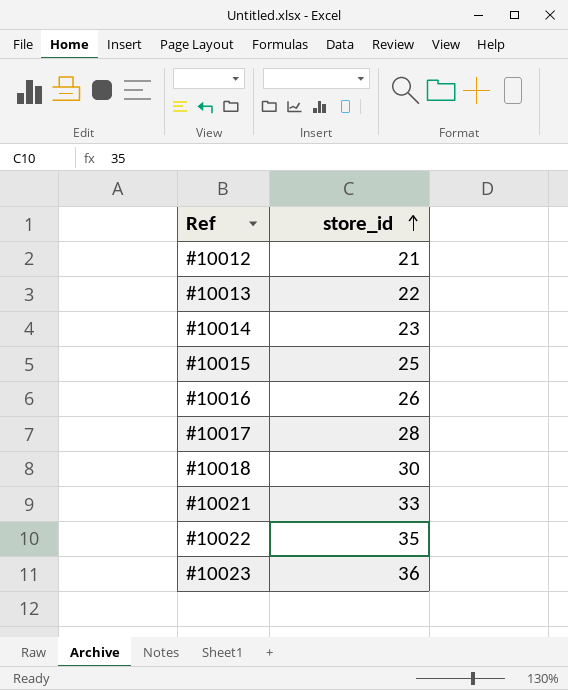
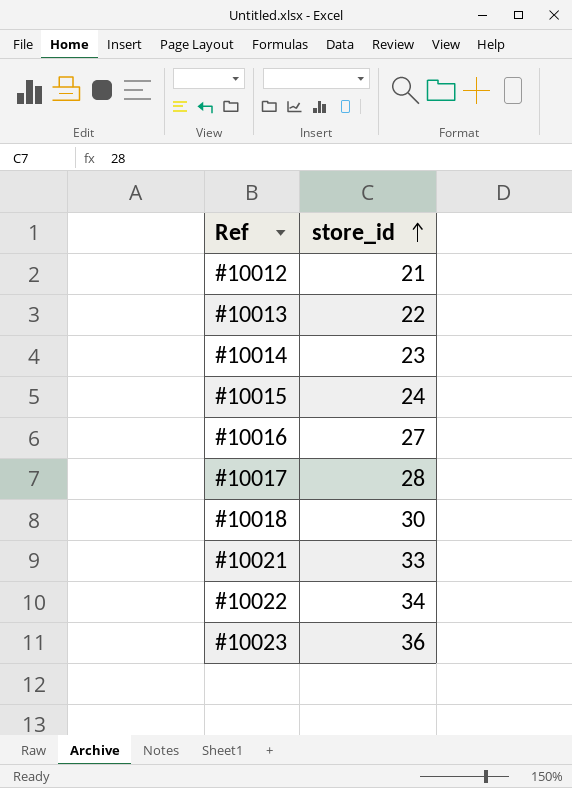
#10015 | store_id: 25 -> 24
#10016 | store_id: 26 -> 27
#10022 | store_id: 35 -> 34

